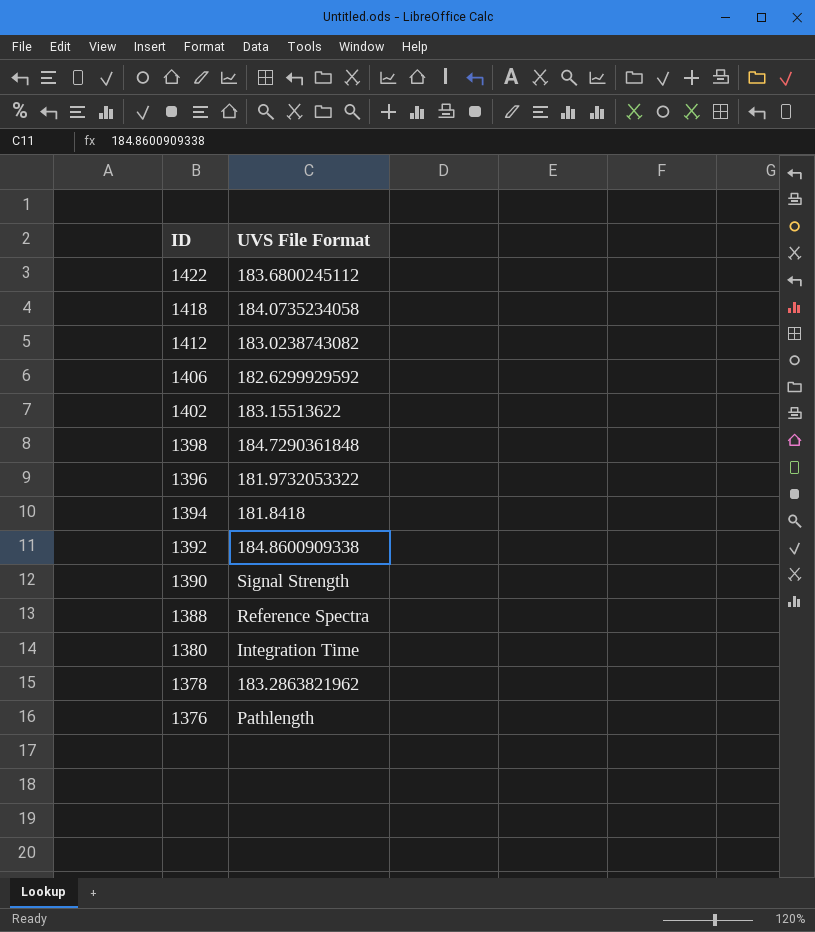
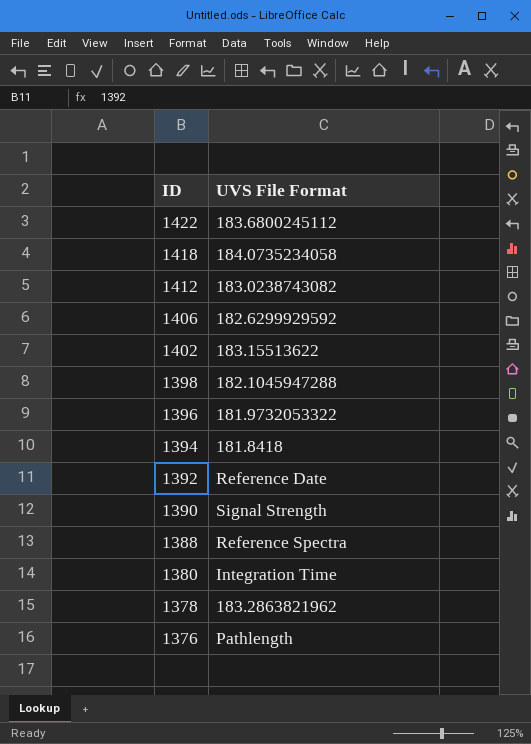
1398 | UVS File Format: 184.7290361848 -> 182.1045947288
1392 | UVS File Format: 184.8600909338 -> Reference Date

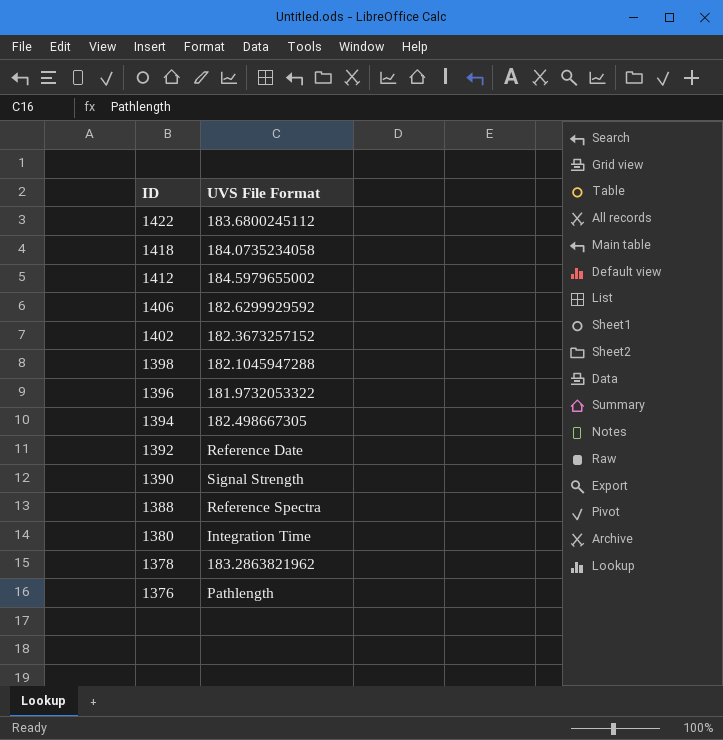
1412 | UVS File Format: 183.0238743082 -> 184.5979655002
1402 | UVS File Format: 183.15513622 -> 182.3673257152
1394 | UVS File Format: 181.8418 -> 182.498667305

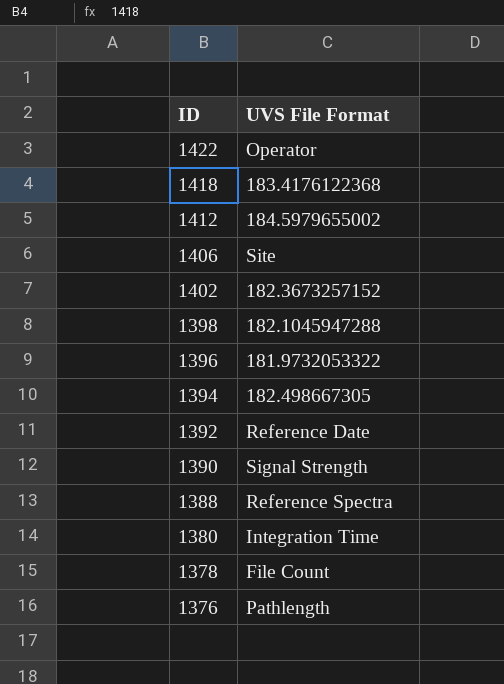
1422 | UVS File Format: 183.6800245112 -> Operator
1418 | UVS File Format: 184.0735234058 -> 183.4176122368
1406 | UVS File Format: 182.6299929592 -> Site
1378 | UVS File Format: 183.2863821962 -> File Count

